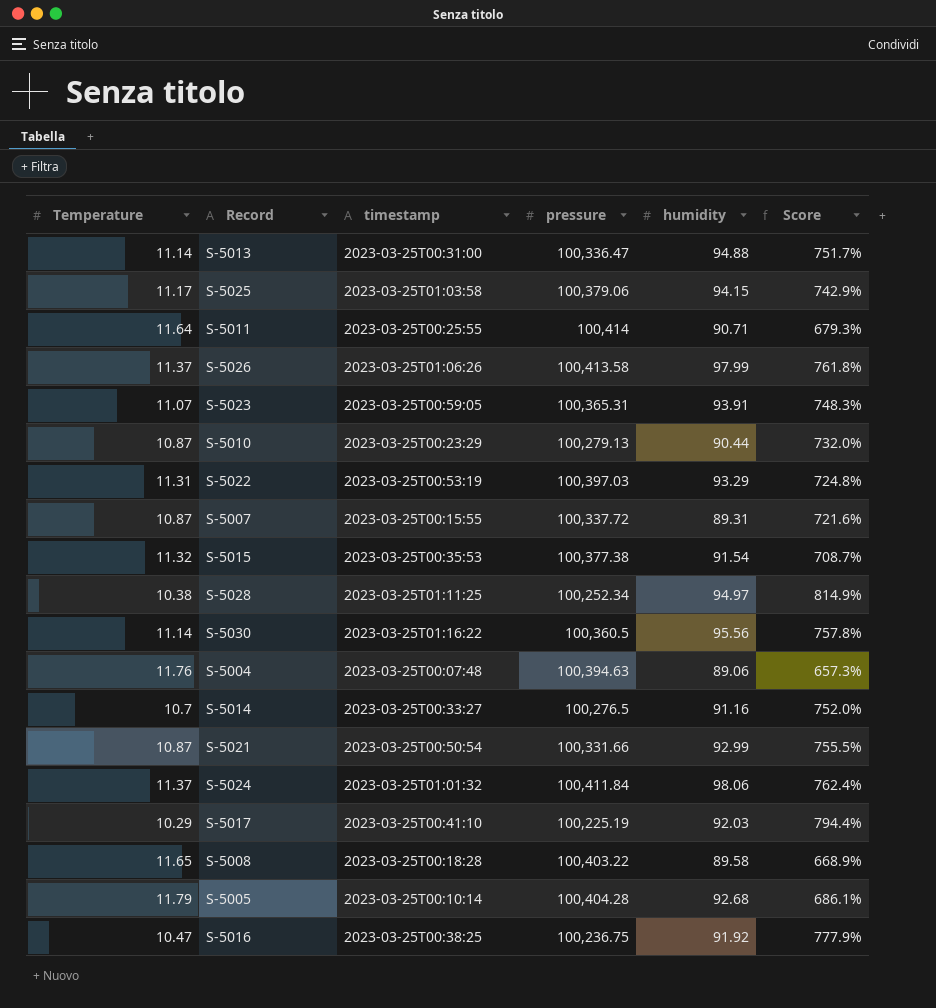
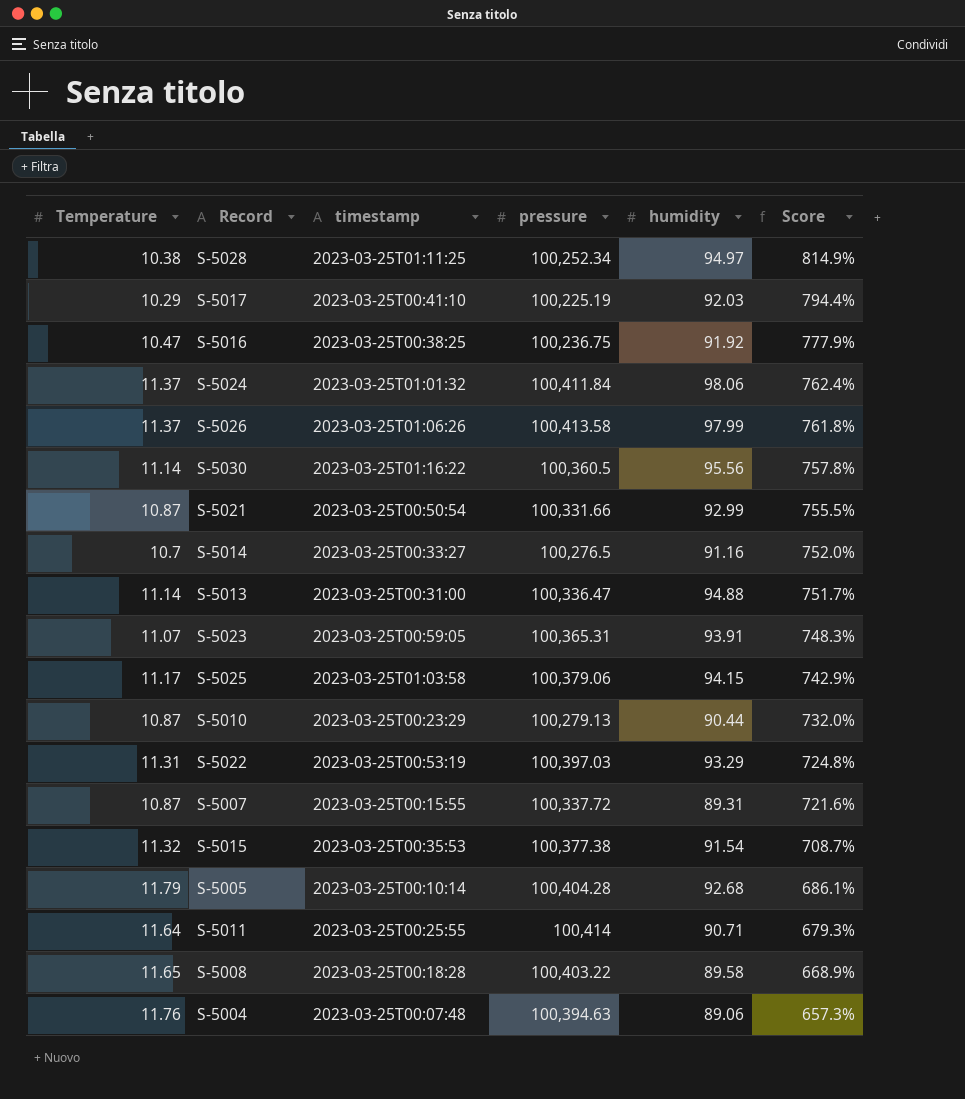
row order: none -> Score descending

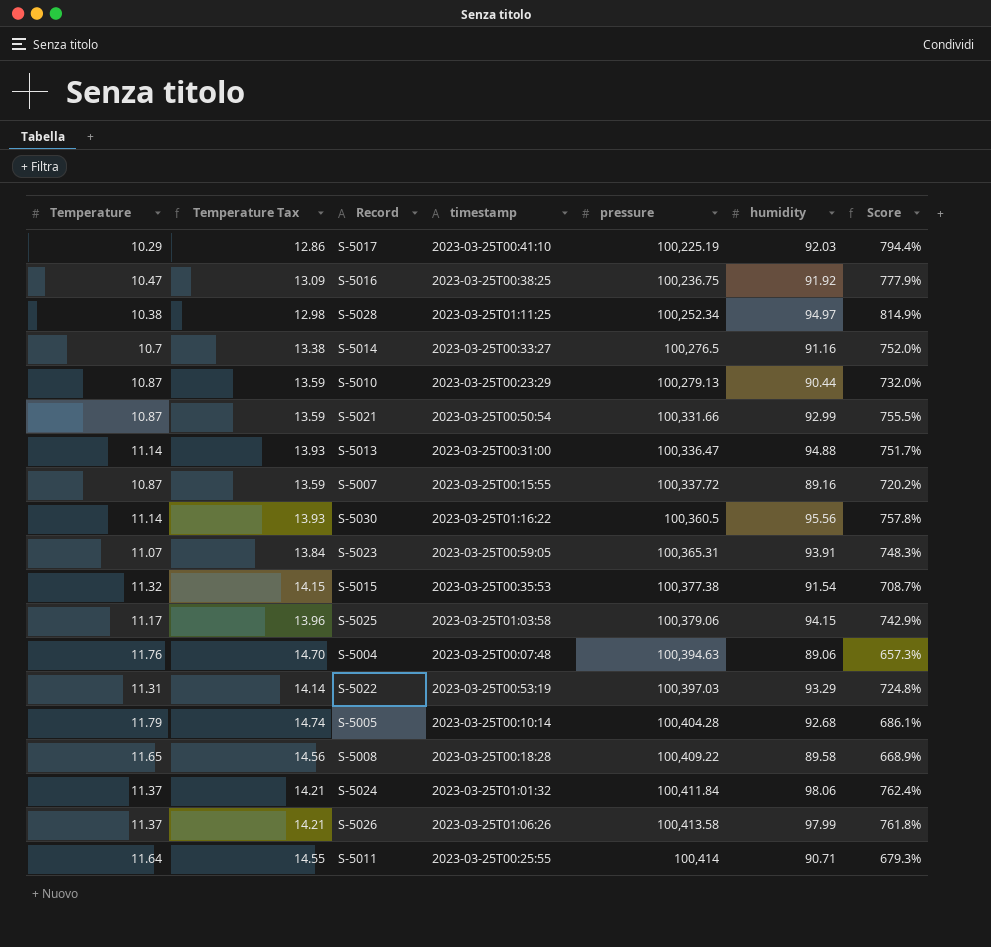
row order: Score descending -> pressure ascending
column Temperature Tax | formula: none -> [Temperature] * 1.25
S-5007 | humidity: 89.31 -> 89.16
S-5007 | Score: 721.6% -> 720.2%
S-5008 | pressure: 100,403.22 -> 100,409.22

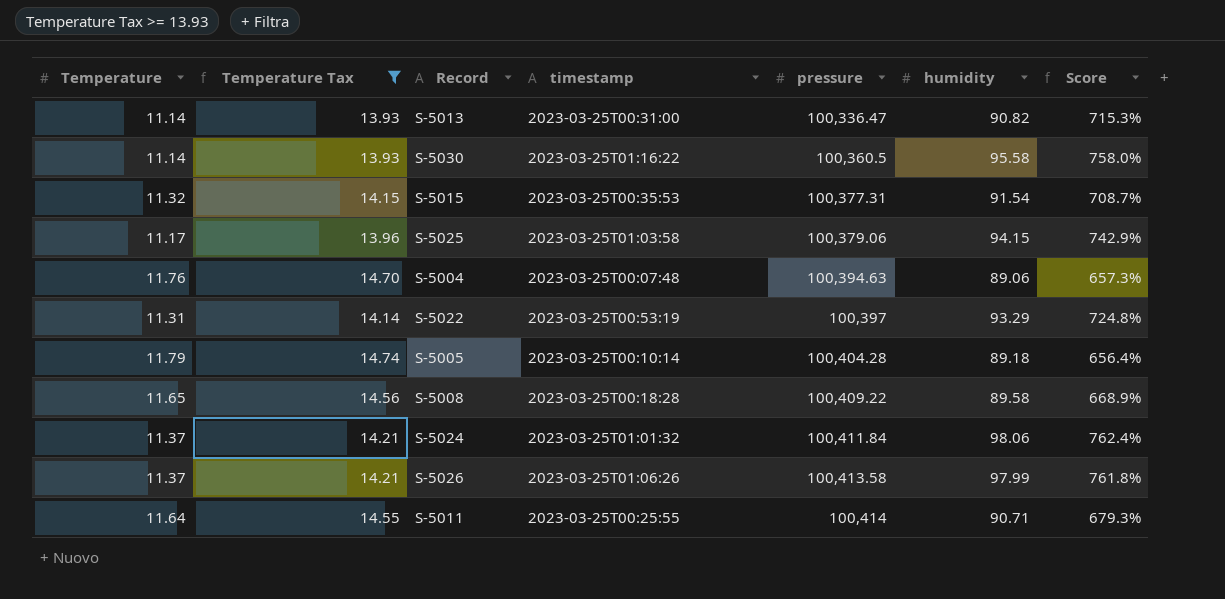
filter: none -> Temperature Tax >= 13.93
S-5013 | humidity: 94.88 -> 90.82
S-5013 | Score: 751.7% -> 715.3%
S-5030 | humidity: 95.56 -> 95.58
S-5030 | Score: 757.8% -> 758.0%
S-5015 | pressure: 100,377.38 -> 100,377.31
S-5022 | pressure: 100,397.03 -> 100,397
S-5005 | humidity: 92.68 -> 89.18
S-5005 | Score: 686.1% -> 656.4%

